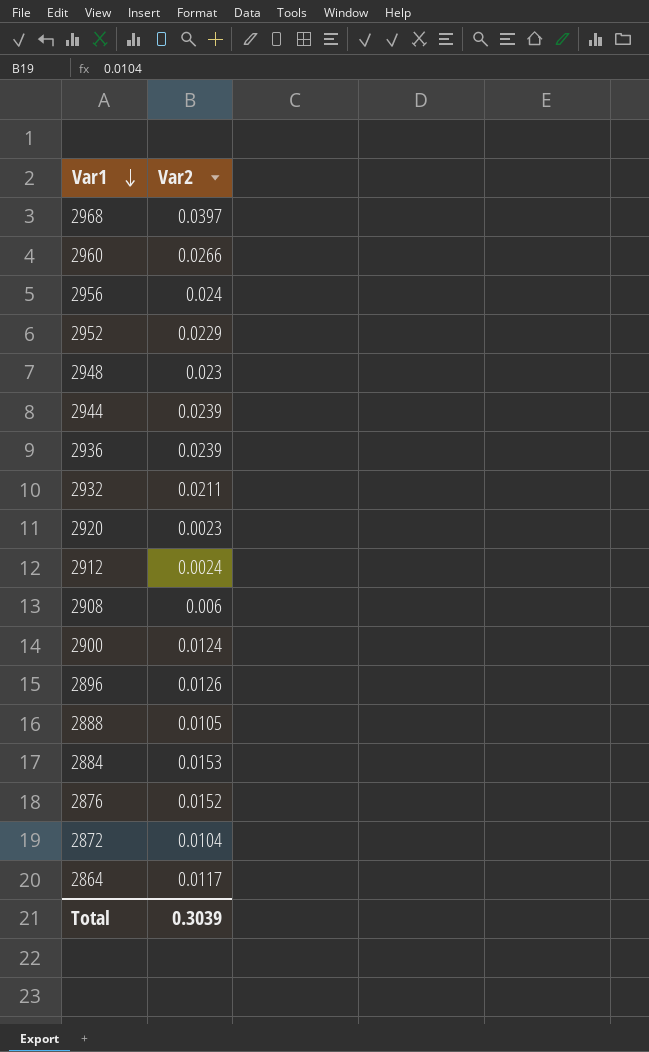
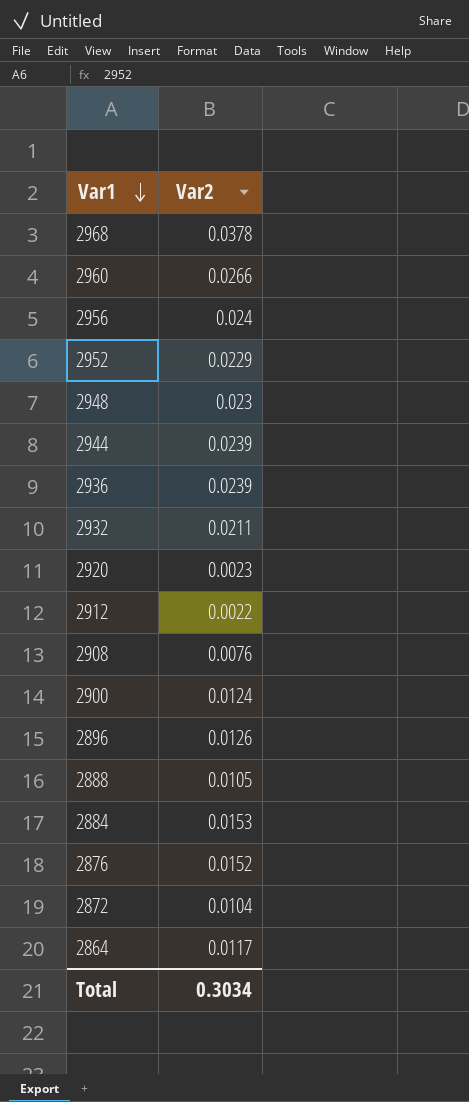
2968 | Var2: 0.0397 -> 0.0378
2912 | Var2: 0.0024 -> 0.0022
2908 | Var2: 0.006 -> 0.0076
Total | Var2: 0.3039 -> 0.3034

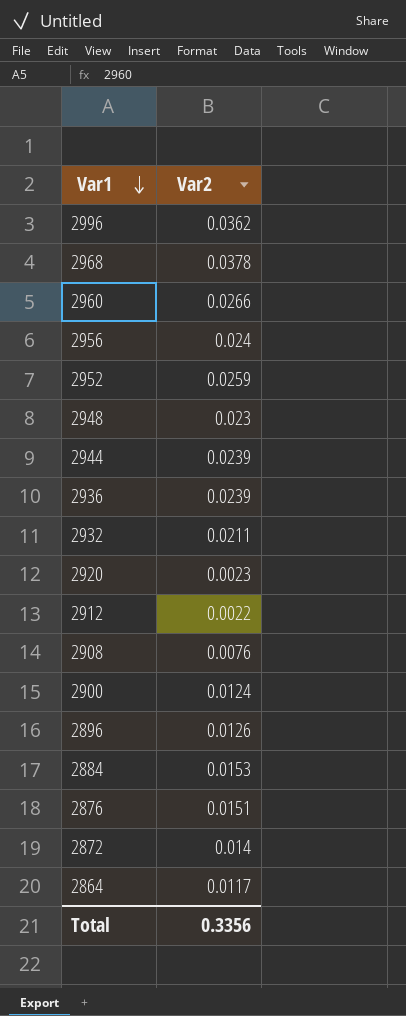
row 2888: 0.0105 -> none
row 2996: none -> 0.0362
2952 | Var2: 0.0229 -> 0.0259
2876 | Var2: 0.0152 -> 0.0151
2872 | Var2: 0.0104 -> 0.014
Total | Var2: 0.3034 -> 0.3356

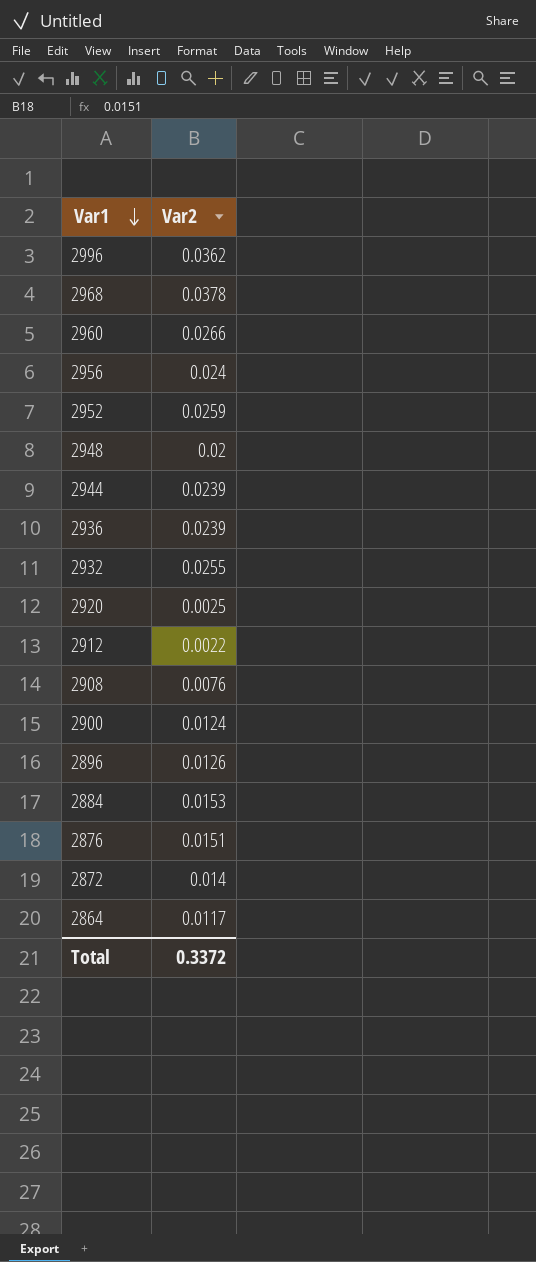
2948 | Var2: 0.023 -> 0.02
2932 | Var2: 0.0211 -> 0.0255
2920 | Var2: 0.0023 -> 0.0025
Total | Var2: 0.3356 -> 0.3372

